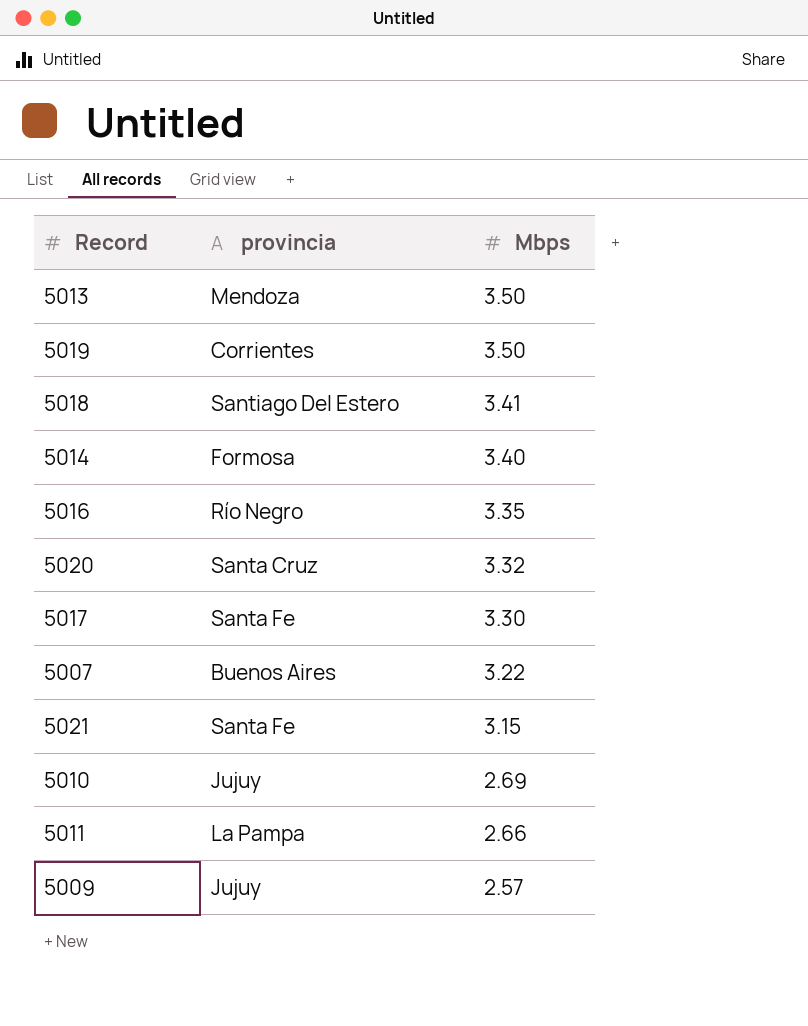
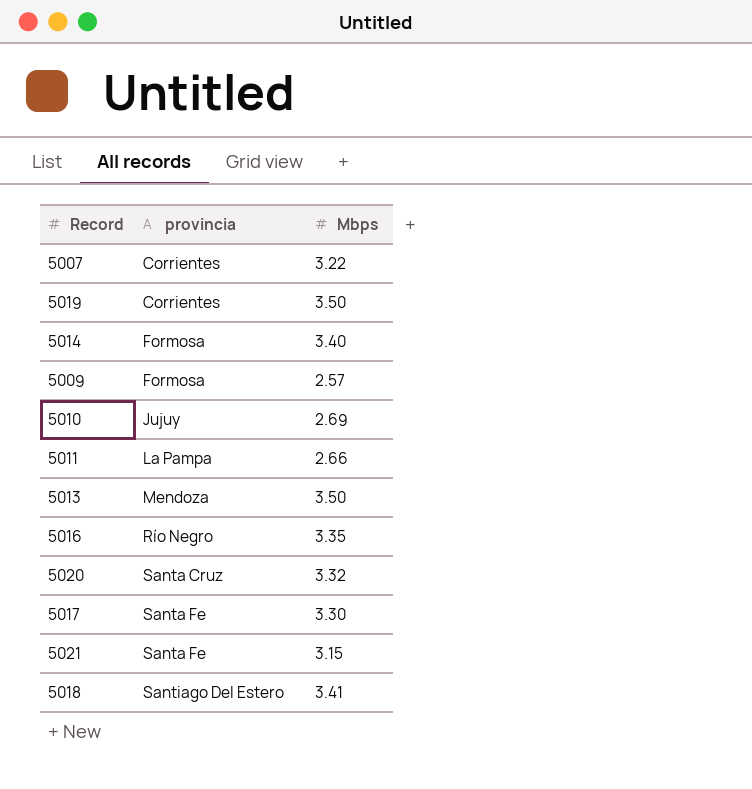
row order: Mbps descending -> provincia ascending
5007 | provincia: Buenos Aires -> Corrientes
5009 | provincia: Jujuy -> Formosa

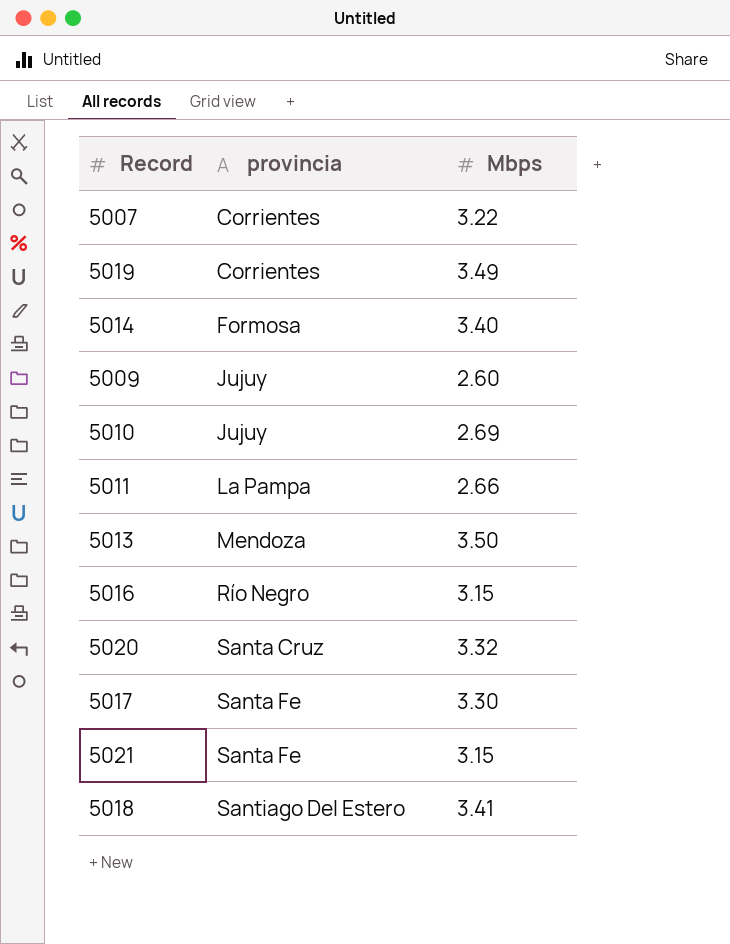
5019 | Mbps: 3.50 -> 3.49
5009 | provincia: Formosa -> Jujuy
5009 | Mbps: 2.57 -> 2.60
5016 | Mbps: 3.35 -> 3.15

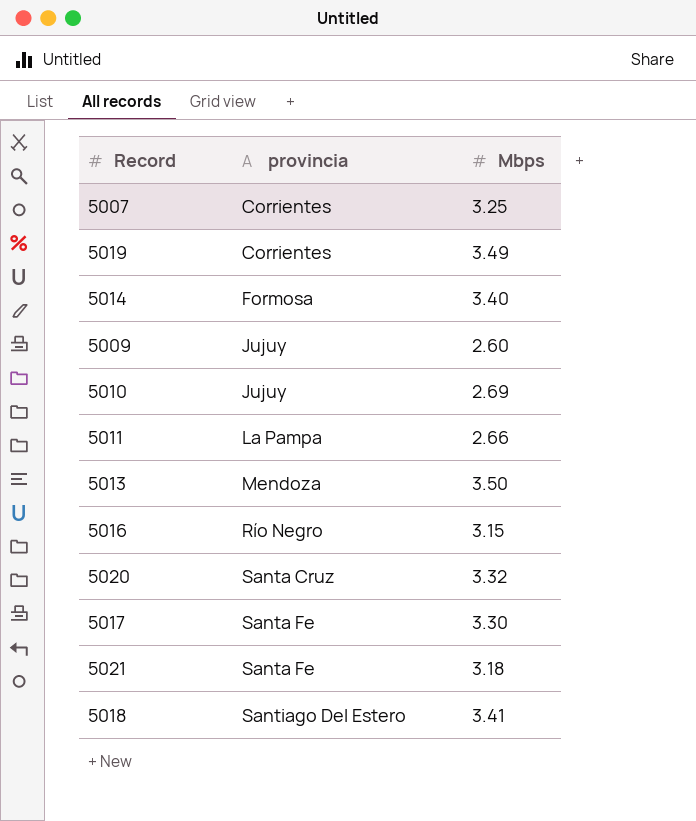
5007 | Mbps: 3.22 -> 3.25
5021 | Mbps: 3.15 -> 3.18

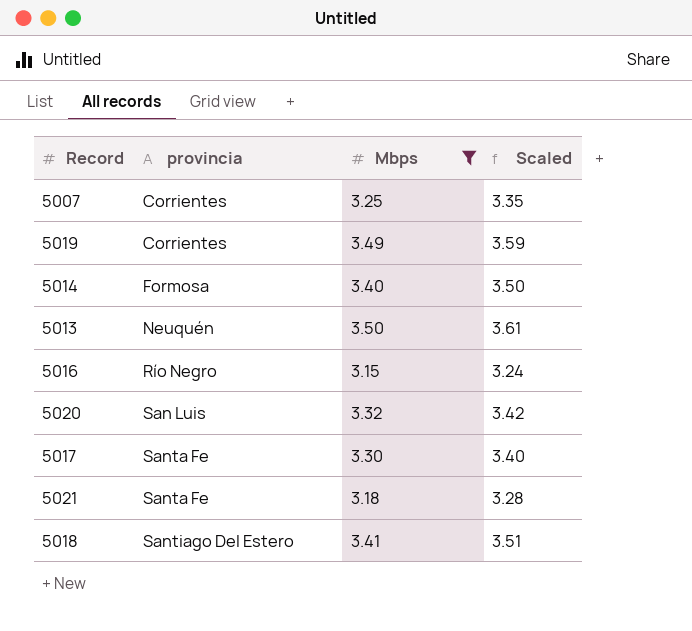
filter: none -> Mbps >= 3.15
column Scaled | formula: none -> [Mbps] * 1.03
5013 | provincia: Mendoza -> Neuquén
5020 | provincia: Santa Cruz -> San Luis

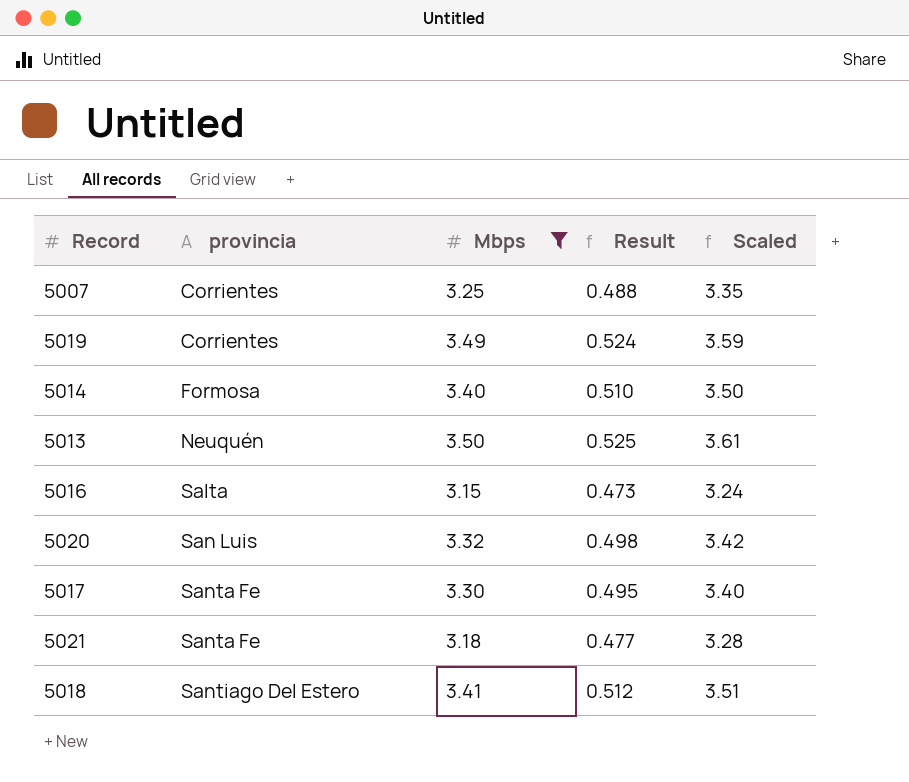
column Result | formula: none -> [Mbps] * 0.15
5016 | provincia: Río Negro -> Salta

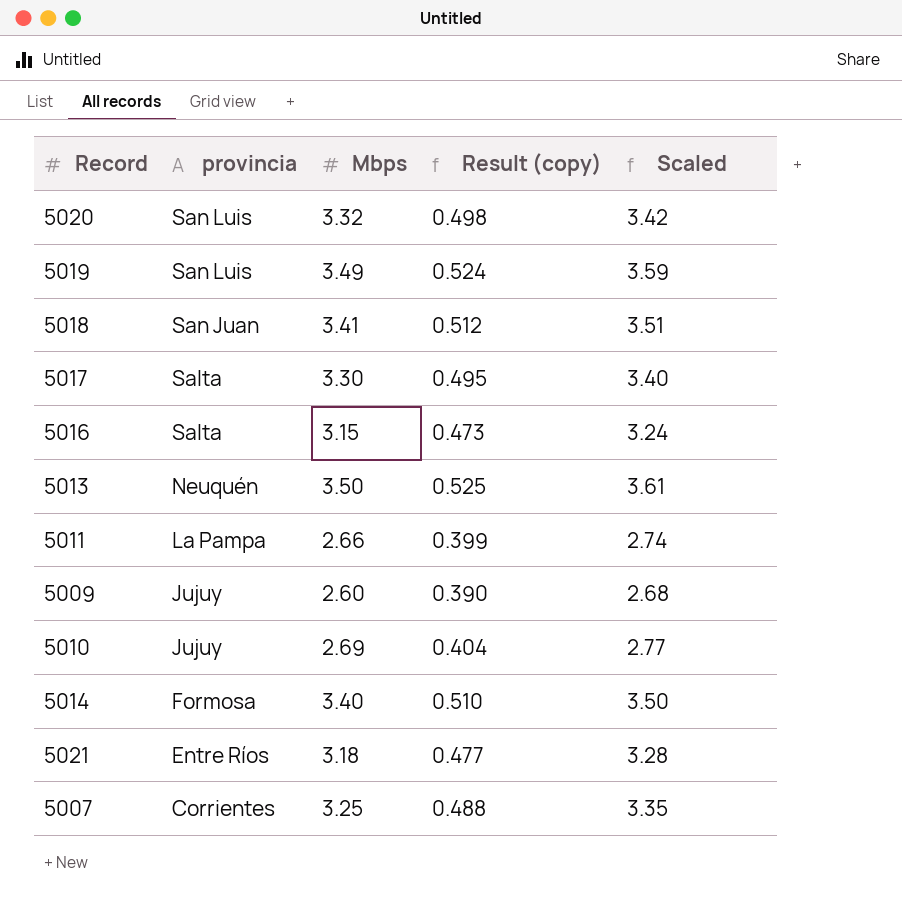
filter: Mbps >= 3.15 -> none
row order: provincia ascending -> provincia descending
column name: Result -> Result (copy)
5019 | provincia: Corrientes -> San Luis
5018 | provincia: Santiago Del Estero -> San Juan
5017 | provincia: Santa Fe -> Salta
5021 | provincia: Santa Fe -> Entre Ríos

